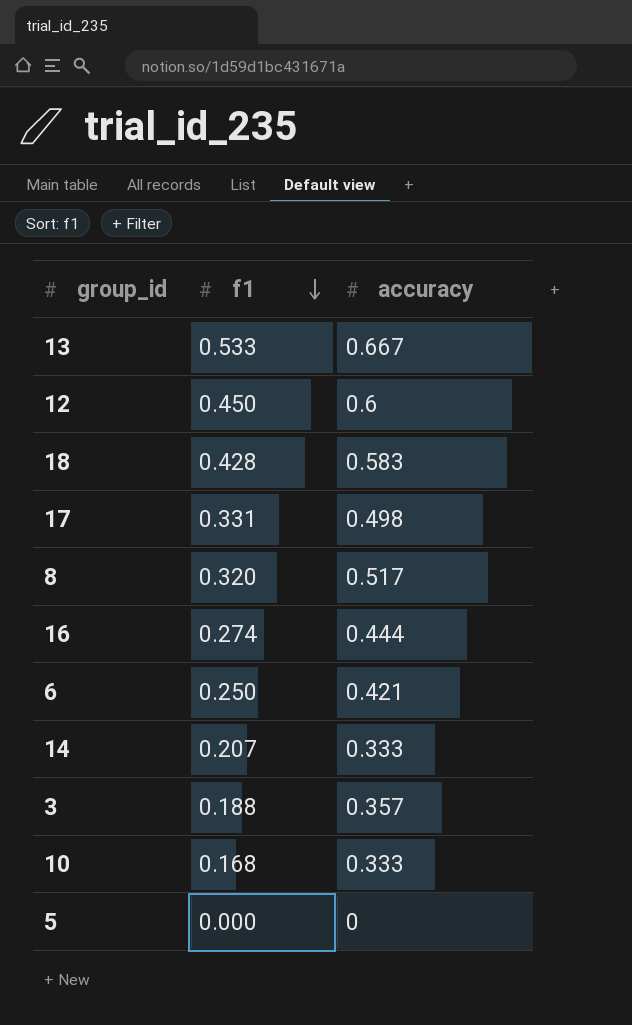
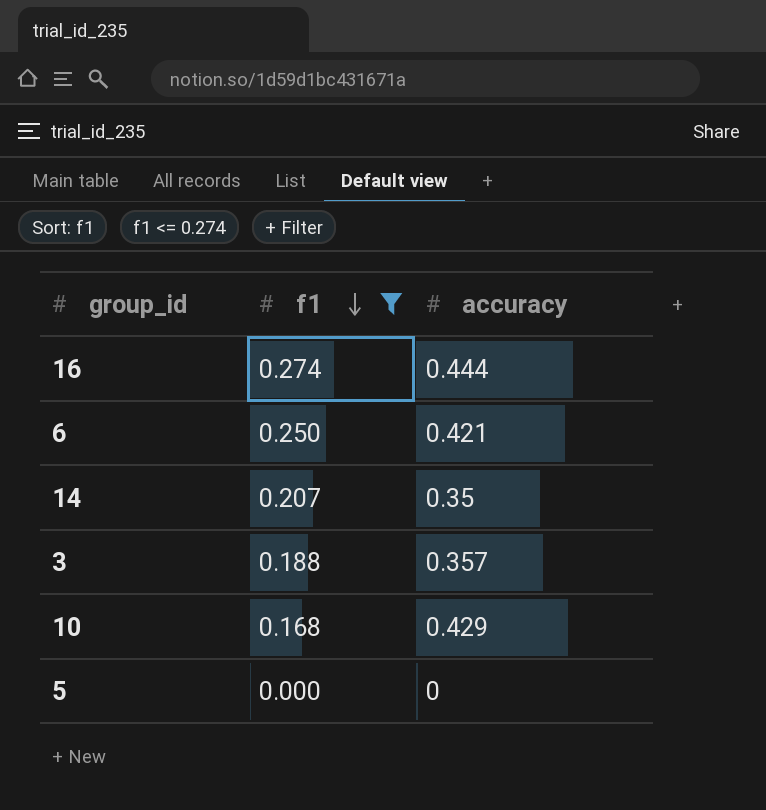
filter: none -> f1 <= 0.274
14 | accuracy: 0.333 -> 0.35
10 | accuracy: 0.333 -> 0.429

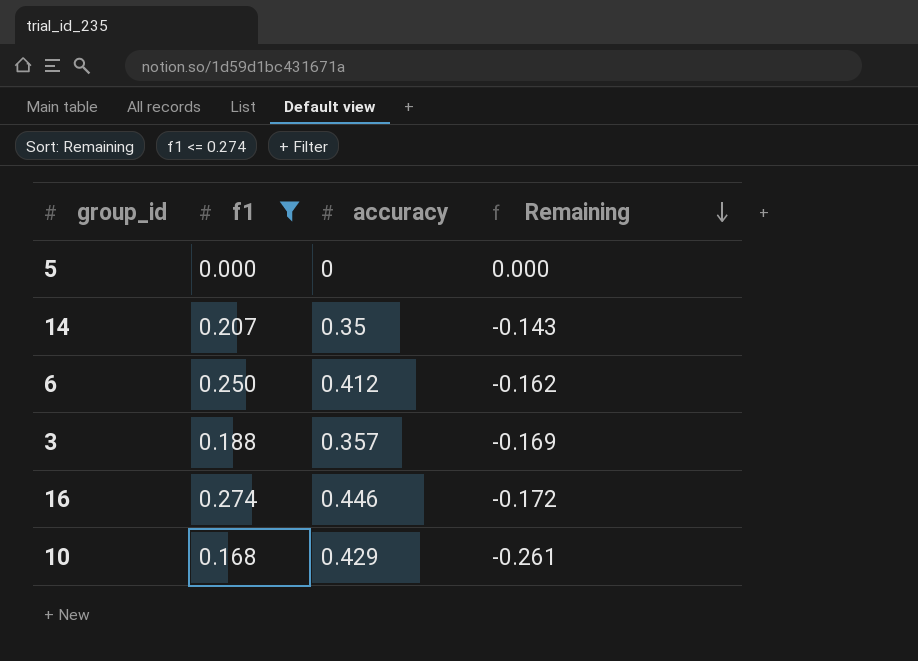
row order: f1 descending -> Remaining descending
column Remaining | formula: none -> [f1] - [accuracy]
6 | accuracy: 0.421 -> 0.412
16 | accuracy: 0.444 -> 0.446

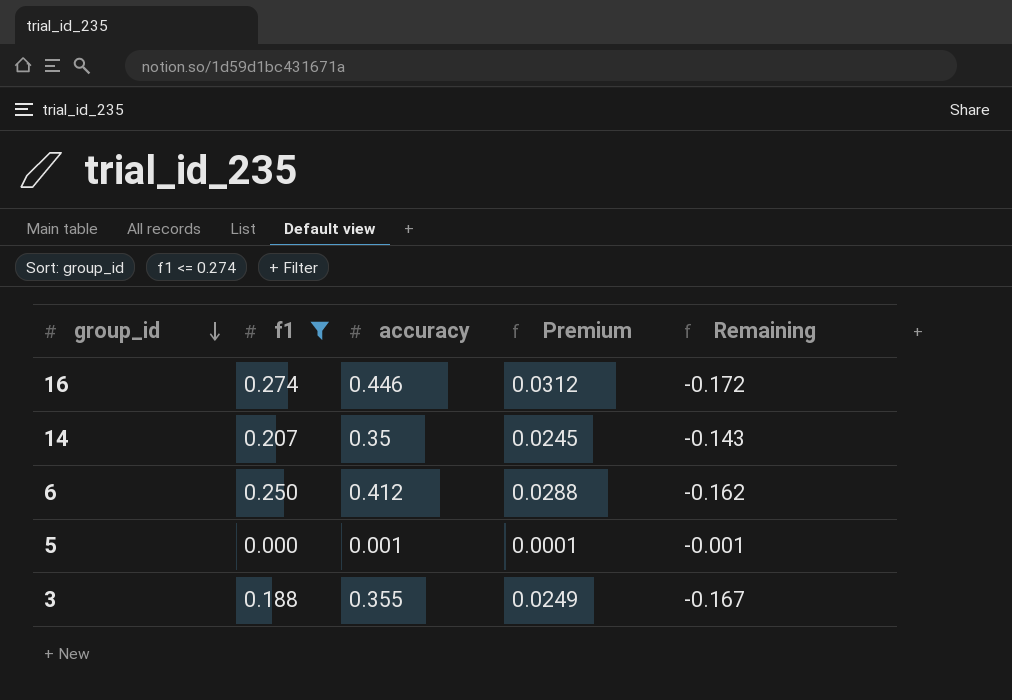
row order: Remaining descending -> group_id descending
column Premium | formula: none -> [accuracy] * 0.07
row 10: 0.168 | 0.429 | -0.261 -> none
5 | accuracy: 0 -> 0.001
5 | Remaining: 0.000 -> -0.001
3 | accuracy: 0.357 -> 0.355
3 | Remaining: -0.169 -> -0.167

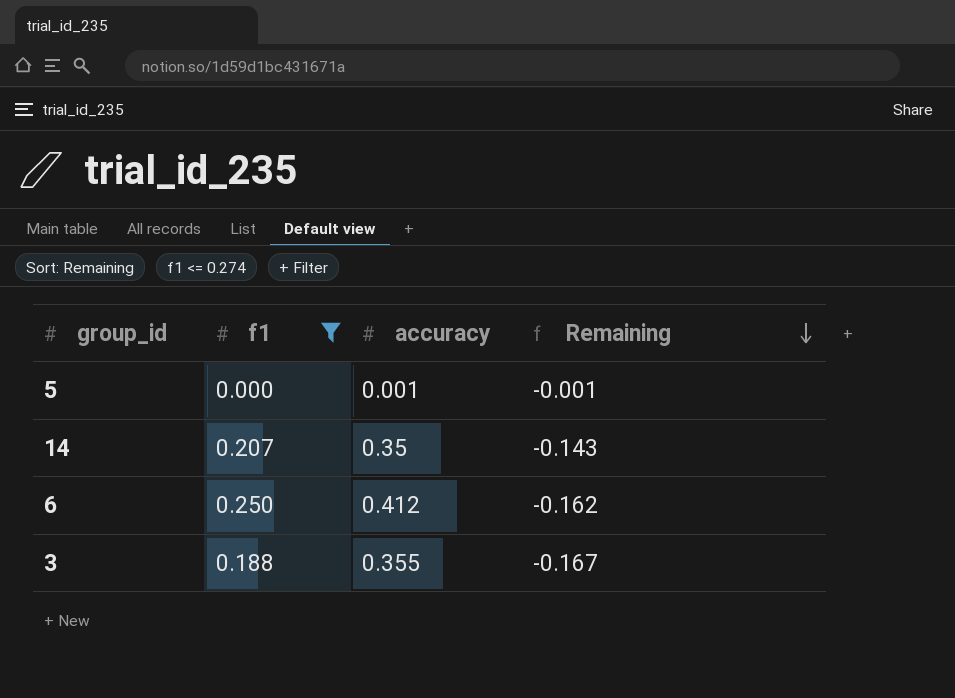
row order: group_id descending -> Remaining descending
column Premium | formula: [accuracy] * 0.07 -> none
row 16: 0.274 | 0.446 | 0.0312 | -0.172 -> none

